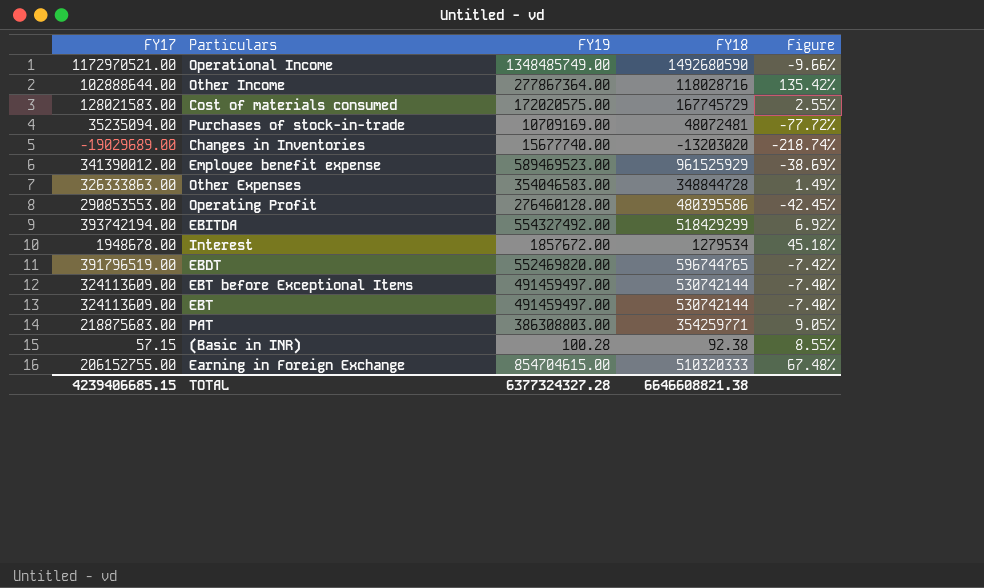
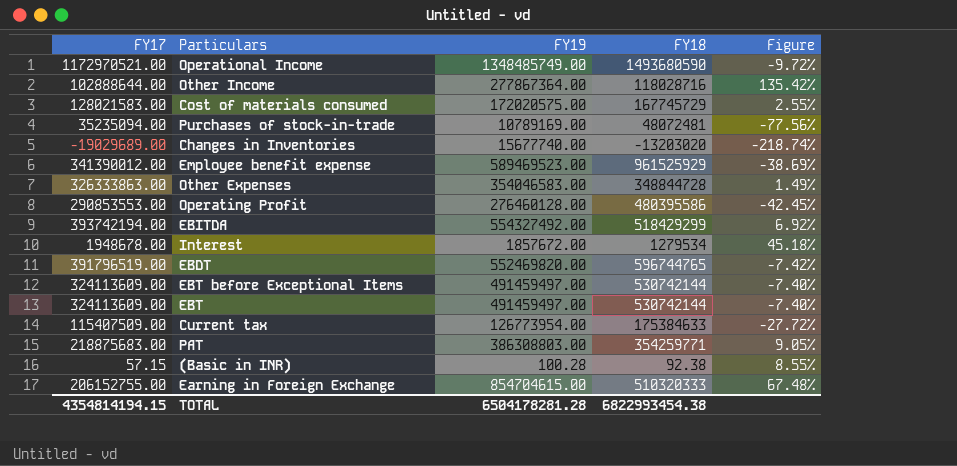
Operational Income | FY18: 1492680590 -> 1493680590
Operational Income | Figure: -9.66% -> -9.72%
Purchases of stock-in-trade | FY19: 10709169.00 -> 10789169.00
Purchases of stock-in-trade | Figure: -77.72% -> -77.56%
row Current tax: none -> 115407509.00 | 126773954.00 | 175384633 | -27.72%
TOTAL | FY17: 4239406685.15 -> 4354814194.15
TOTAL | FY19: 6377324327.28 -> 6504178281.28
TOTAL | FY18: 6646608821.38 -> 6822993454.38

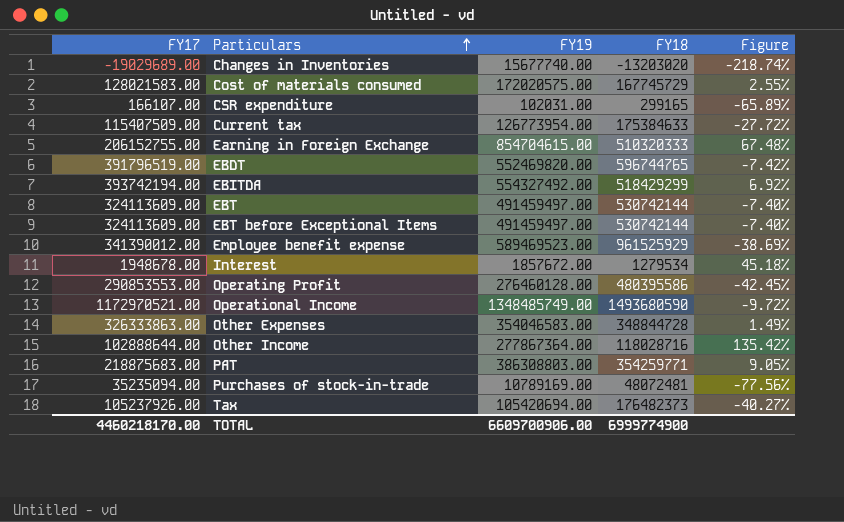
row order: none -> Particulars ascending
row (Basic in INR): 57.15 | 100.28 | 92.38 | 8.55% -> none
row CSR expenditure: none -> 166107.00 | 102031.00 | 299165 | -65.89%
row Tax: none -> 105237926.00 | 105420694.00 | 176482373 | -40.27%
TOTAL | FY17: 4354814194.15 -> 4460218170.00
TOTAL | FY19: 6504178281.28 -> 6609700906.00
TOTAL | FY18: 6822993454.38 -> 6999774900

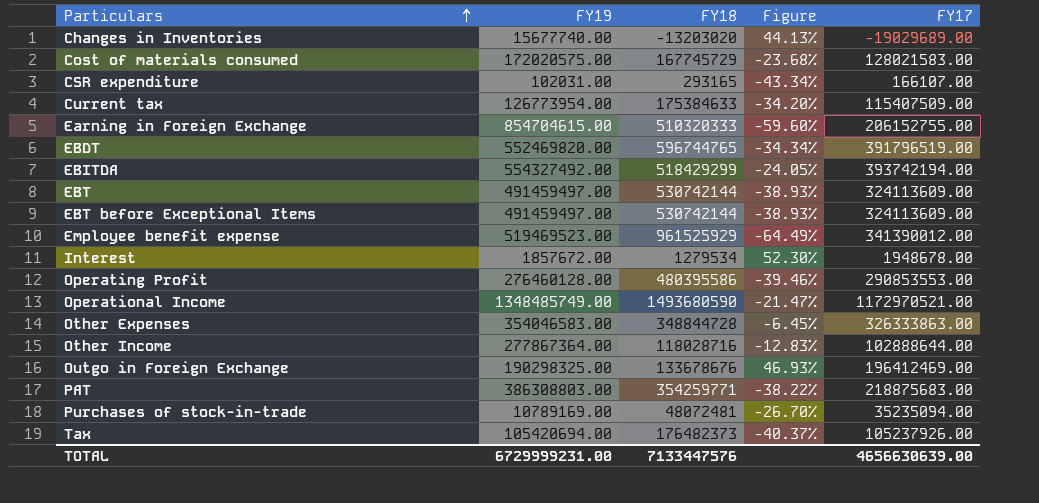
column Figure | formula: ([FY19] - [FY18]) / [FY18] -> ([FY17] - [FY18]) / [FY18]
column FY17 | position: 1 -> 5
CSR expenditure | FY18: 299165 -> 293165
Employee benefit expense | FY19: 589469523.00 -> 519469523.00
row Outgo in Foreign Exchange: none -> 190298325.00 | 133678676 | 46.93% | 196412469.00
TOTAL | FY19: 6609700906.00 -> 6729999231.00
TOTAL | FY18: 6999774900 -> 7133447576
TOTAL | FY17: 4460218170.00 -> 4656630639.00

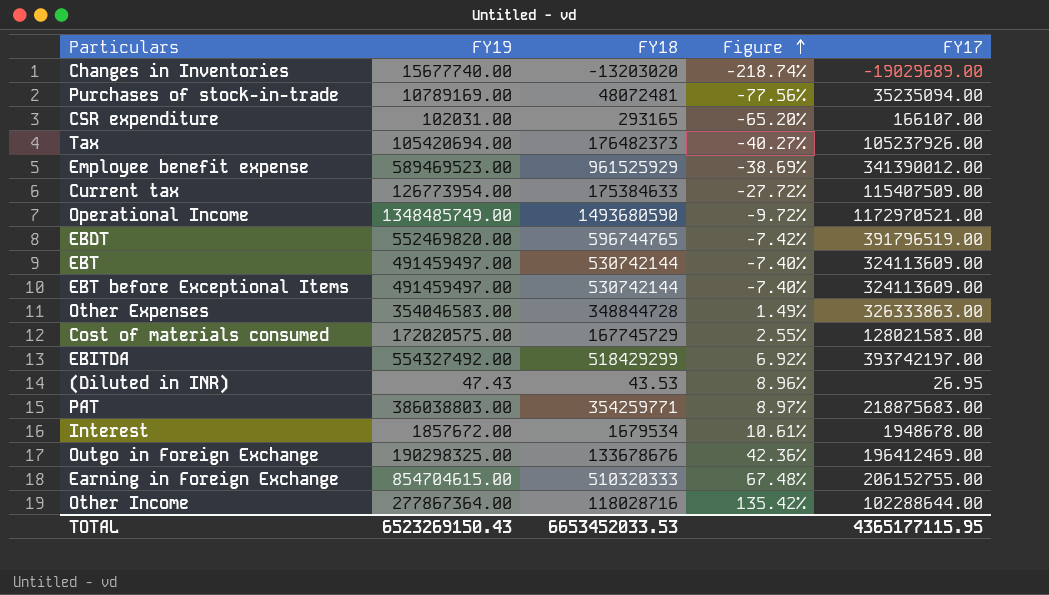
row order: Particulars ascending -> Figure ascending
column Figure | formula: ([FY17] - [FY18]) / [FY18] -> ([FY19] - [FY18]) / [FY18]
row Operating Profit: 276460128.00 | 480395586 | -39.46% | 290853553.00 -> none
Employee benefit expense | FY19: 519469523.00 -> 589469523.00
EBITDA | FY17: 393742194.00 -> 393742197.00
row (Diluted in INR): none -> 47.43 | 43.53 | 8.96% | 26.95
PAT | FY19: 386308803.00 -> 386038803.00
Interest | FY18: 1279534 -> 1679534
Other Income | FY17: 102888644.00 -> 102288644.00
TOTAL | FY19: 6729999231.00 -> 6523269150.43
TOTAL | FY18: 7133447576 -> 6653452033.53
TOTAL | FY17: 4656630639.00 -> 4365177115.95

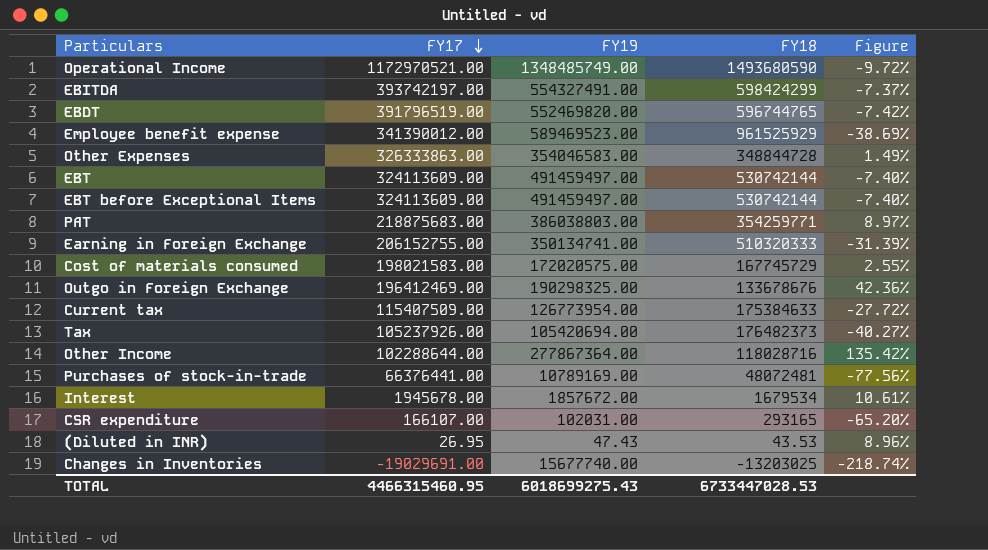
row order: Figure ascending -> FY17 descending
column FY17 | position: 5 -> 2
EBITDA | FY19: 554327492.00 -> 554327491.00
EBITDA | FY18: 518429299 -> 598424299
EBITDA | Figure: 6.92% -> -7.37%
Earning in Foreign Exchange | FY19: 854704615.00 -> 350134741.00
Earning in Foreign Exchange | Figure: 67.48% -> -31.39%
Cost of materials consumed | FY17: 128021583.00 -> 198021583.00
Purchases of stock-in-trade | FY17: 35235094.00 -> 66376441.00
Interest | FY17: 1948678.00 -> 1945678.00
Changes in Inventories | FY17: -19029689.00 -> -19029691.00
Changes in Inventories | FY18: -13203020 -> -13203025
TOTAL | FY17: 4365177115.95 -> 4466315460.95
TOTAL | FY19: 6523269150.43 -> 6018699275.43
TOTAL | FY18: 6653452033.53 -> 6733447028.53

